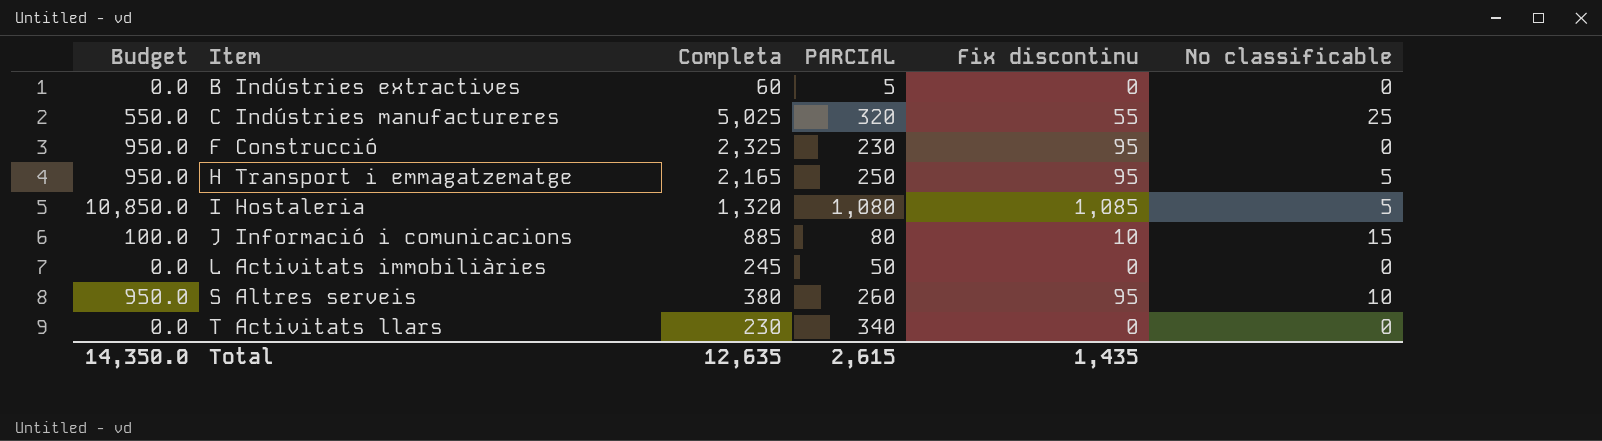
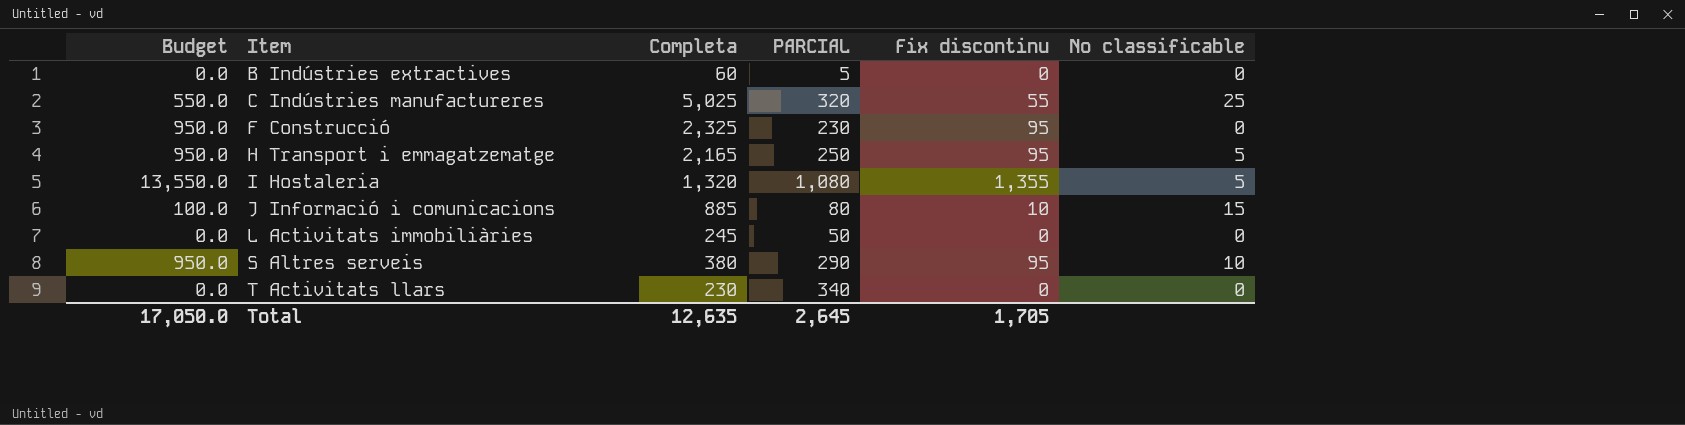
I Hostaleria | Budget: 10,850.0 -> 13,550.0
I Hostaleria | Fix discontinu: 1,085 -> 1,355
S Altres serveis | PARCIAL: 260 -> 290
Total | Budget: 14,350.0 -> 17,050.0
Total | PARCIAL: 2,615 -> 2,645
Total | Fix discontinu: 1,435 -> 1,705

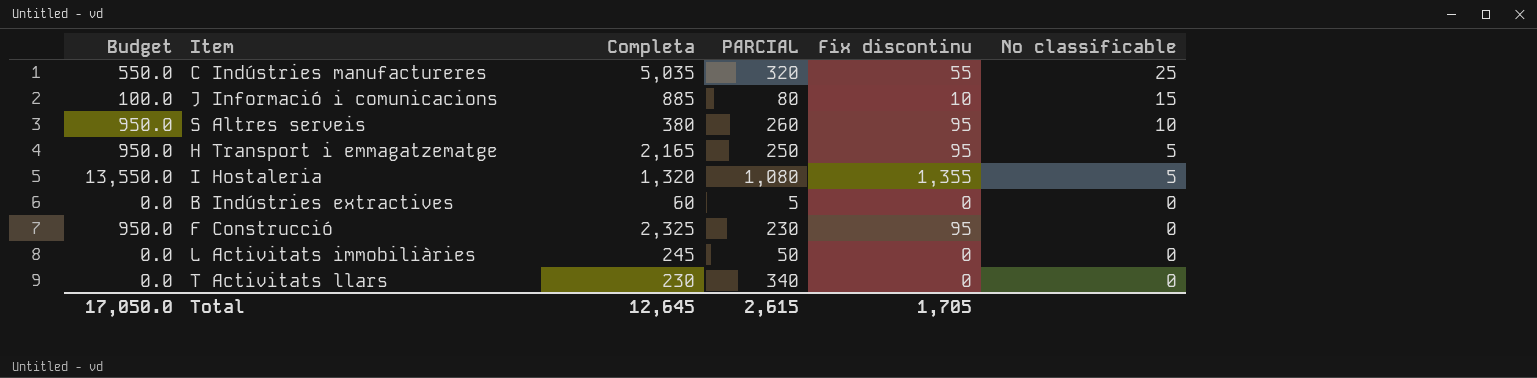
row order: Item ascending -> No classificable descending
C Indústries manufactureres | Completa: 5,025 -> 5,035
S Altres serveis | PARCIAL: 290 -> 260
Total | Completa: 12,635 -> 12,645
Total | PARCIAL: 2,645 -> 2,615

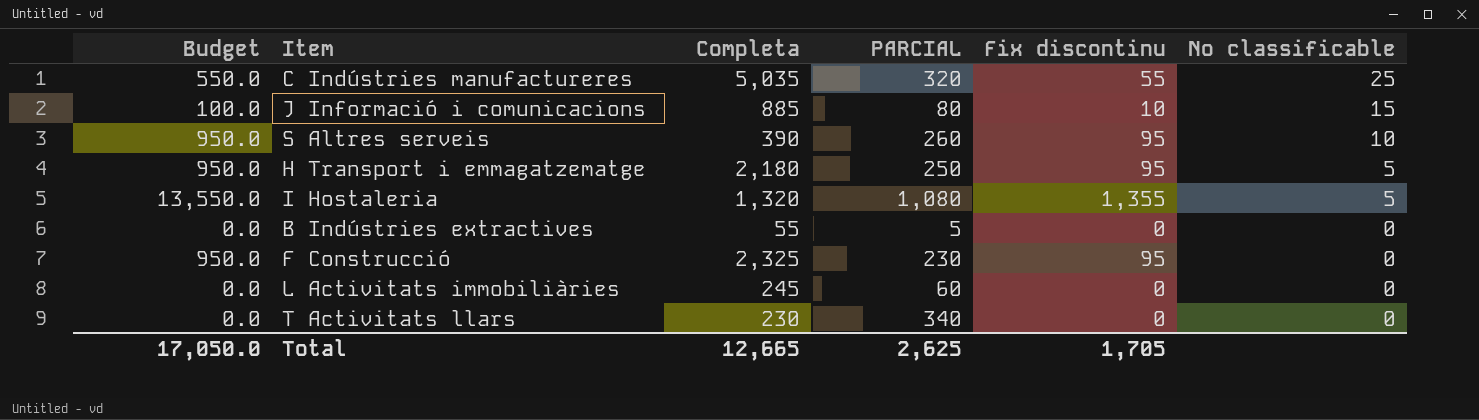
S Altres serveis | Completa: 380 -> 390
H Transport i emmagatzematge | Completa: 2,165 -> 2,180
B Indústries extractives | Completa: 60 -> 55
L Activitats immobiliàries | PARCIAL: 50 -> 60
Total | Completa: 12,645 -> 12,665
Total | PARCIAL: 2,615 -> 2,625

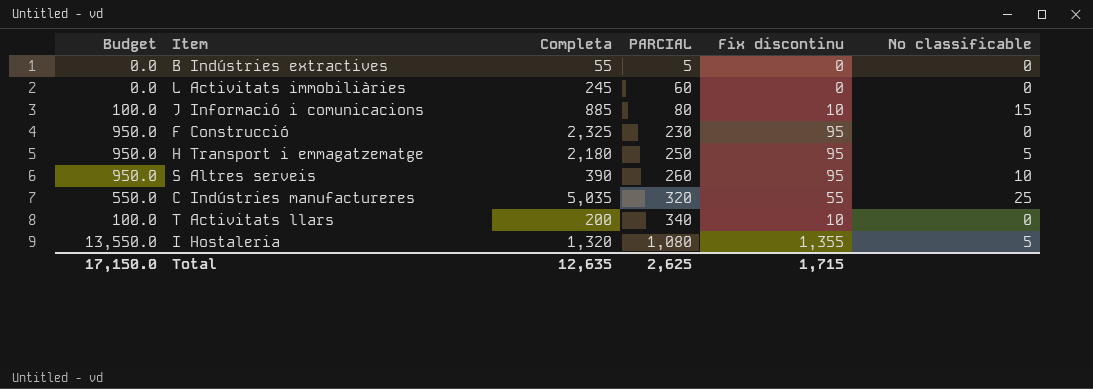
row order: No classificable descending -> PARCIAL ascending
T Activitats llars | Budget: 0.0 -> 100.0
T Activitats llars | Completa: 230 -> 200
T Activitats llars | Fix discontinu: 0 -> 10
Total | Budget: 17,050.0 -> 17,150.0
Total | Completa: 12,665 -> 12,635
Total | Fix discontinu: 1,705 -> 1,715

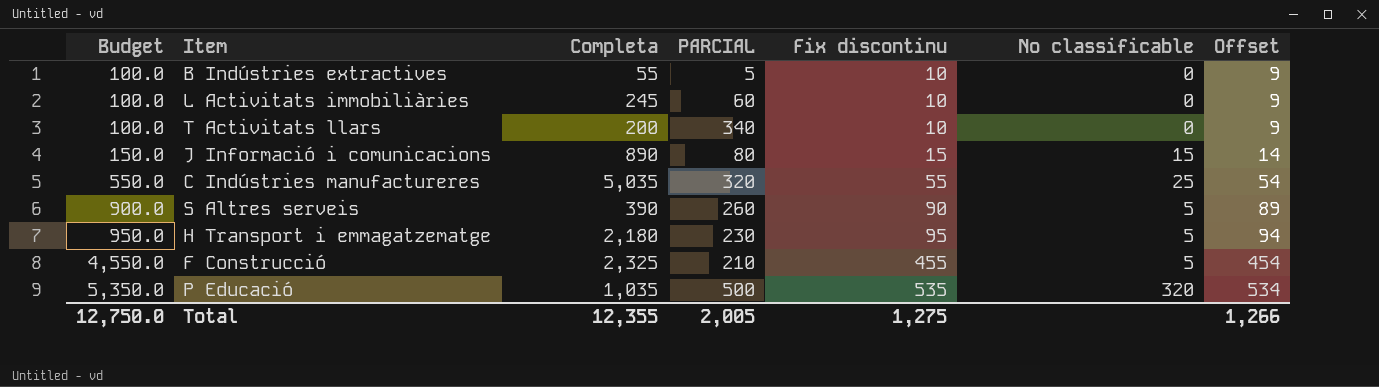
row order: PARCIAL ascending -> Budget ascending
column Offset | formula: none -> [Fix discontinu] - 1
row I Hostaleria: 13,550.0 | 1,320 | 1,080 | 1,355 | 5 -> none
B Indústries extractives | Budget: 0.0 -> 100.0
B Indústries extractives | Fix discontinu: 0 -> 10
L Activitats immobiliàries | Budget: 0.0 -> 100.0
L Activitats immobiliàries | Fix discontinu: 0 -> 10
J Informació i comunicacions | Budget: 100.0 -> 150.0
J Informació i comunicacions | Completa: 885 -> 890
J Informació i comunicacions | Fix discontinu: 10 -> 15
S Altres serveis | Budget: 950.0 -> 900.0
S Altres serveis | Fix discontinu: 95 -> 90
S Altres serveis | No classificable: 10 -> 5
H Transport i emmagatzematge | PARCIAL: 250 -> 230
F Construcció | Budget: 950.0 -> 4,550.0
F Construcció | PARCIAL: 230 -> 210
F Construcció | Fix discontinu: 95 -> 455
F Construcció | No classificable: 0 -> 5
row P Educació: none -> 5,350.0 | 1,035 | 500 | 535 | 320 | 534
Total | Budget: 17,150.0 -> 12,750.0
Total | Completa: 12,635 -> 12,355
Total | PARCIAL: 2,625 -> 2,005
Total | Fix discontinu: 1,715 -> 1,275

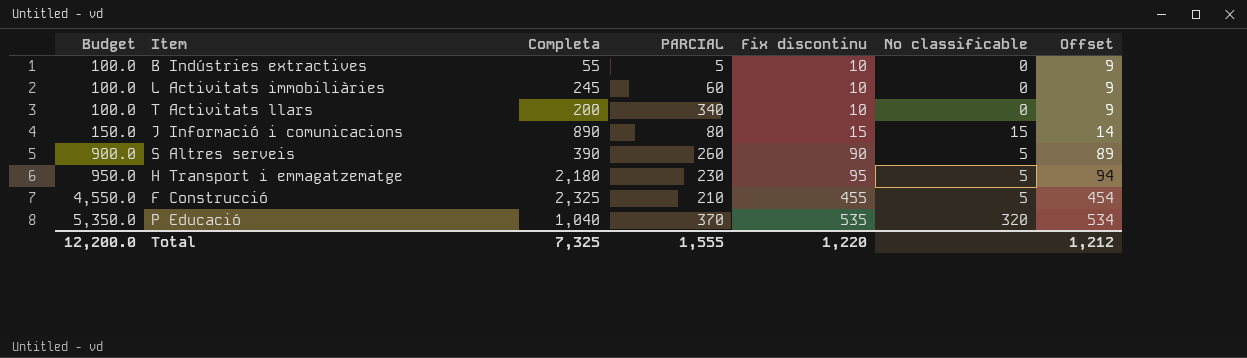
row C Indústries manufactureres: 550.0 | 5,035 | 320 | 55 | 25 | 54 -> none
P Educació | Completa: 1,035 -> 1,040
P Educació | PARCIAL: 500 -> 370
Total | Budget: 12,750.0 -> 12,200.0
Total | Completa: 12,355 -> 7,325
Total | PARCIAL: 2,005 -> 1,555
Total | Fix discontinu: 1,275 -> 1,220
Total | Offset: 1,266 -> 1,212

